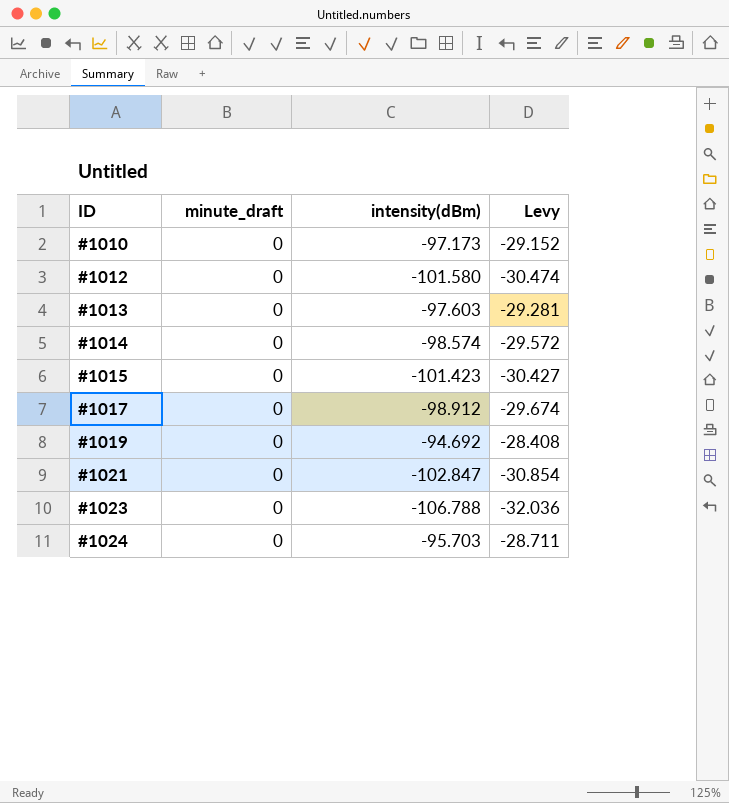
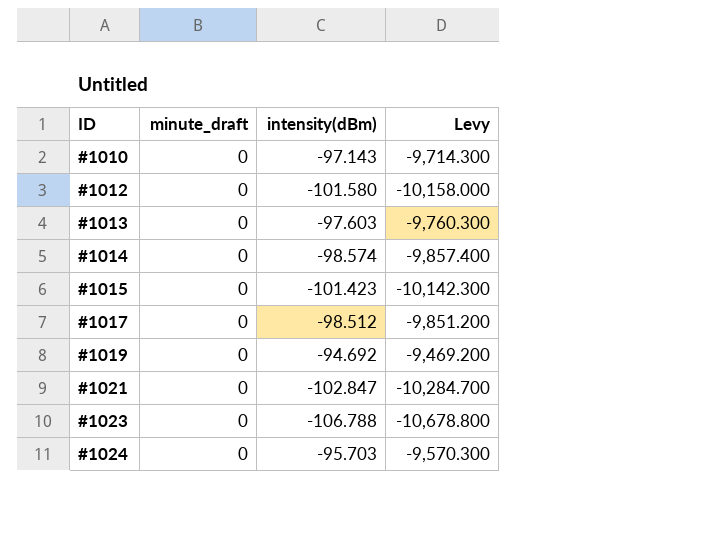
column Levy | formula: [intensity(dBm)] * 0.3 -> [intensity(dBm)] * 100
#1010 | intensity(dBm): -97.173 -> -97.143
#1017 | intensity(dBm): -98.912 -> -98.512

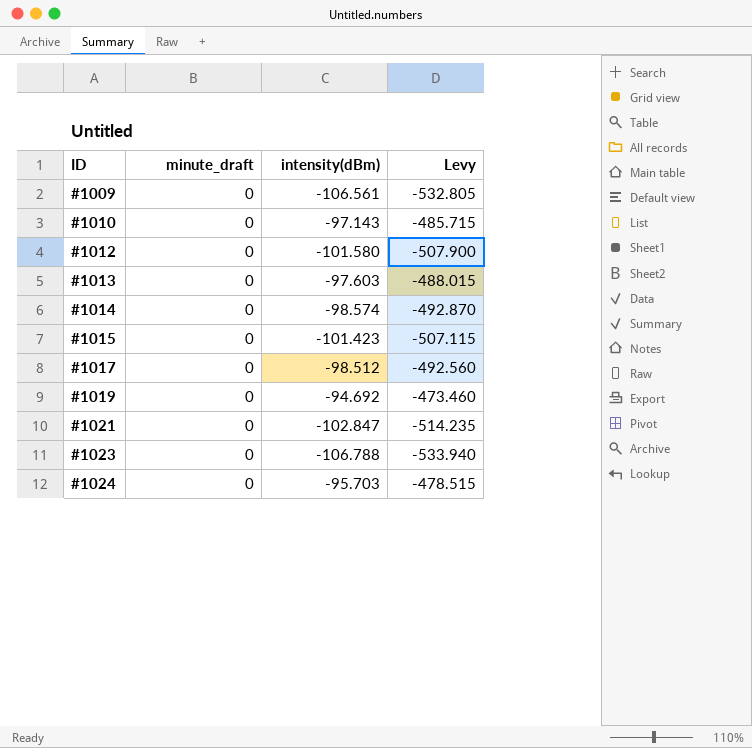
column Levy | formula: [intensity(dBm)] * 100 -> [intensity(dBm)] * 5
row #1009: none -> 0 | -106.561 | -532.805

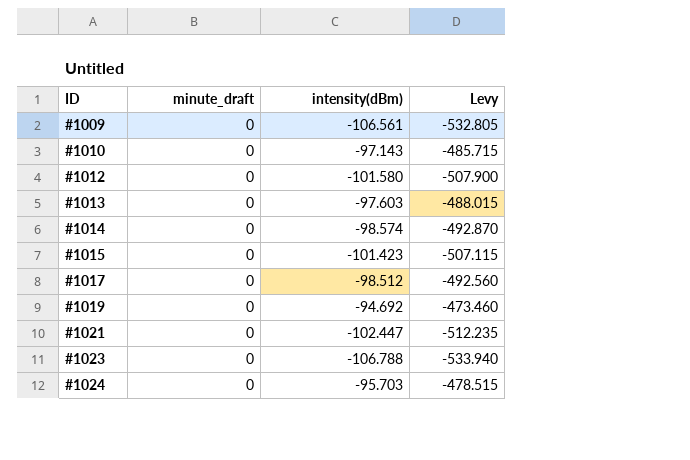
#1021 | intensity(dBm): -102.847 -> -102.447
#1021 | Levy: -514.235 -> -512.235

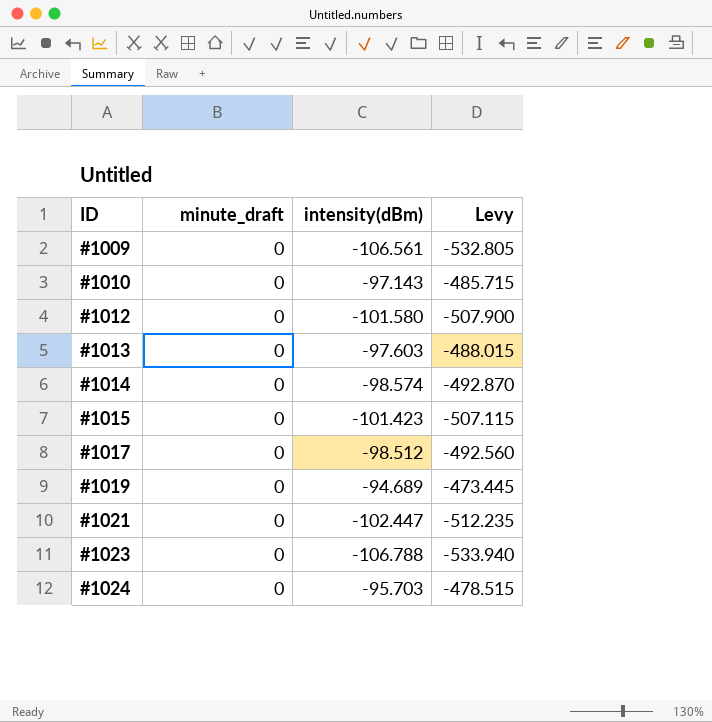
#1019 | intensity(dBm): -94.692 -> -94.689
#1019 | Levy: -473.460 -> -473.445

